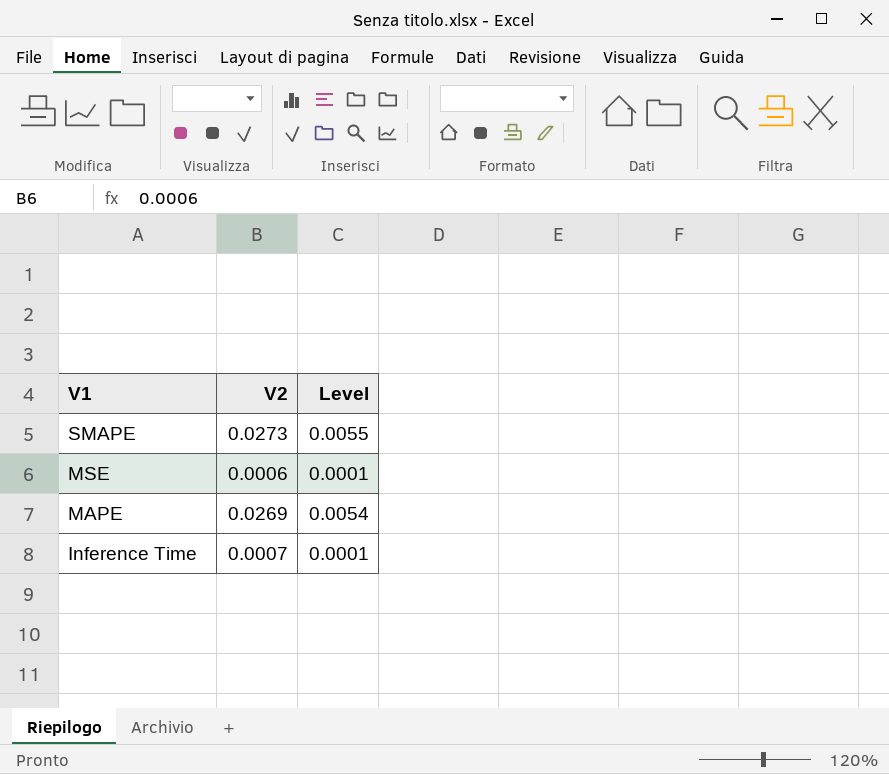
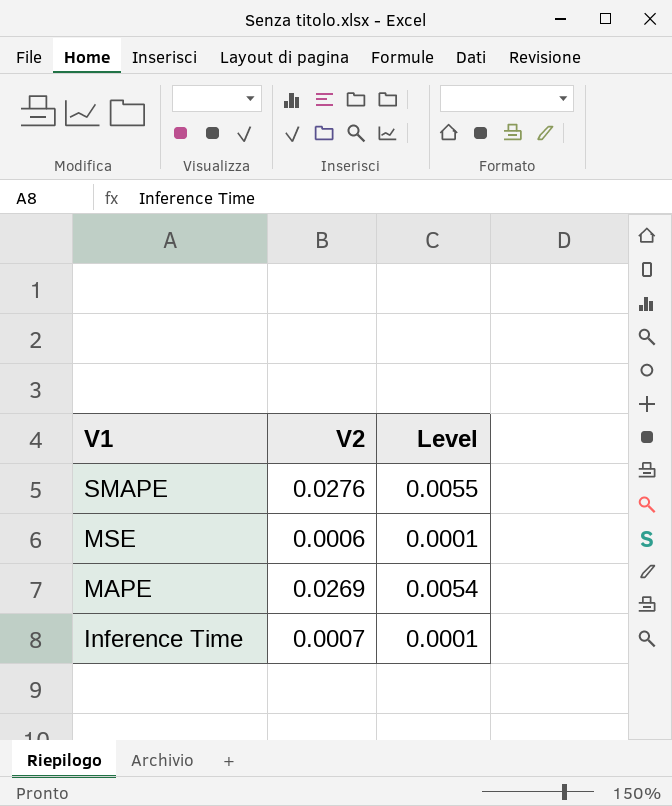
SMAPE | V2: 0.0273 -> 0.0276

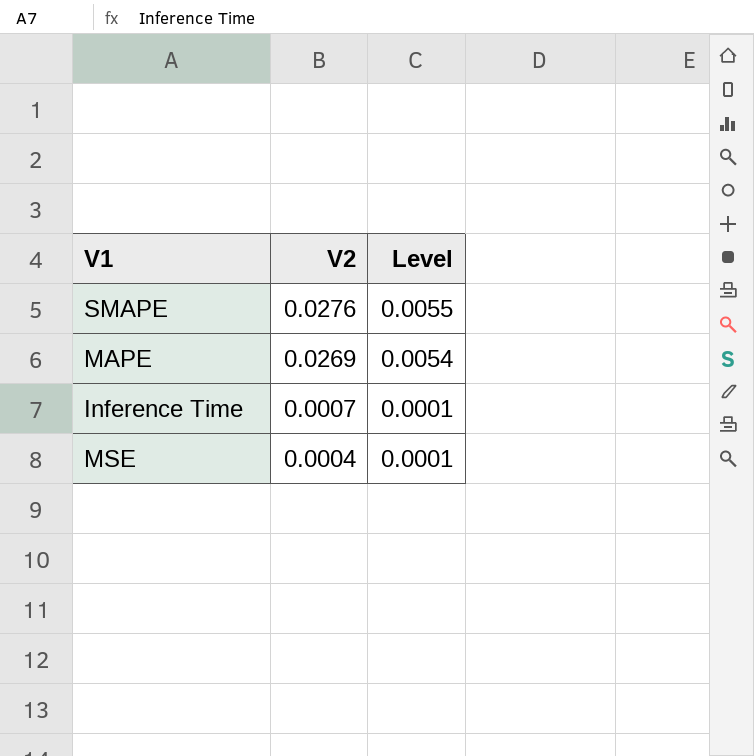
row order: V1 descending -> V2 descending
MSE | V2: 0.0006 -> 0.0004

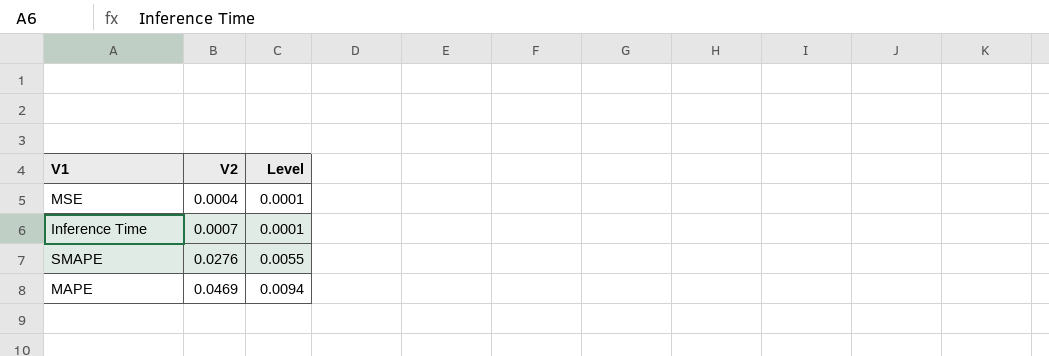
row order: V2 descending -> V2 ascending
MAPE | V2: 0.0269 -> 0.0469
MAPE | Level: 0.0054 -> 0.0094

